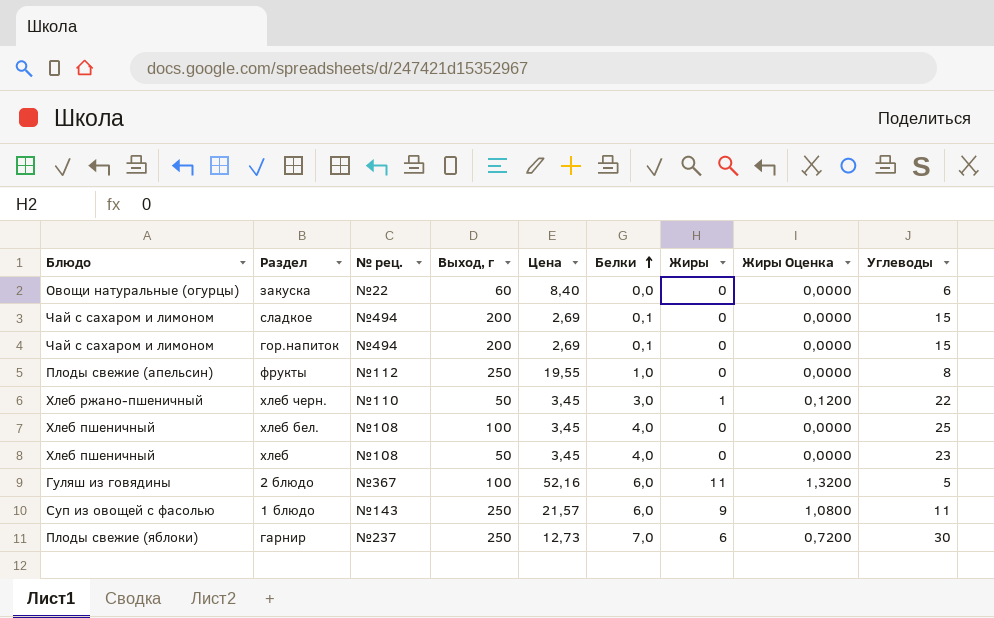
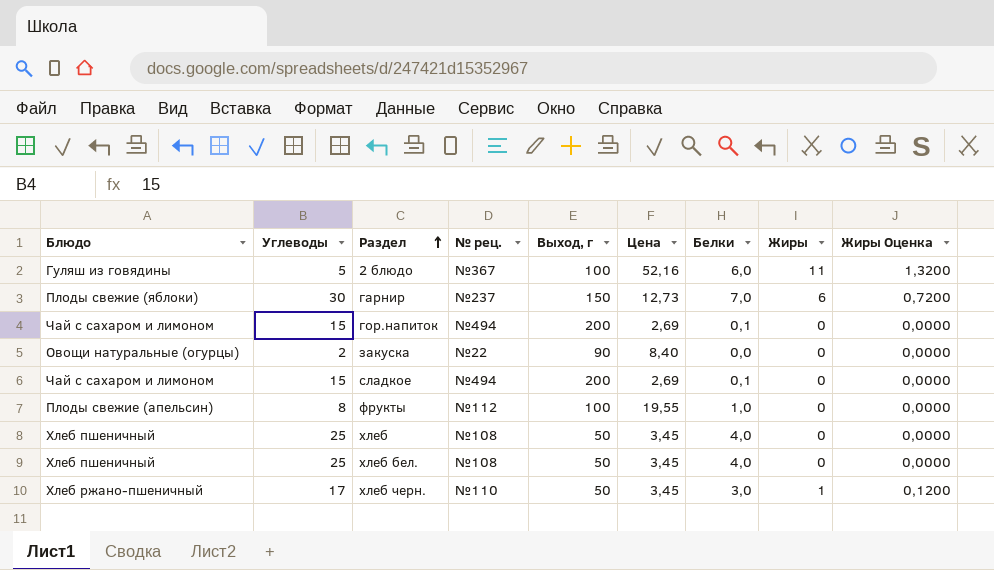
row order: Белки ascending -> Раздел ascending
column Углеводы | position: 9 -> 2
row 1 блюдо: Суп из овощей с фасолью | №143 | 250 | 21,57 | 6,0 | 9 | 1,0800 | 11 -> none
гарнир | Выход, г: 250 -> 150
закуска | Углеводы: 6 -> 2
закуска | Выход, г: 60 -> 90
фрукты | Выход, г: 250 -> 100
хлеб | Углеводы: 23 -> 25
хлеб бел. | Выход, г: 100 -> 50
хлеб черн. | Углеводы: 22 -> 17

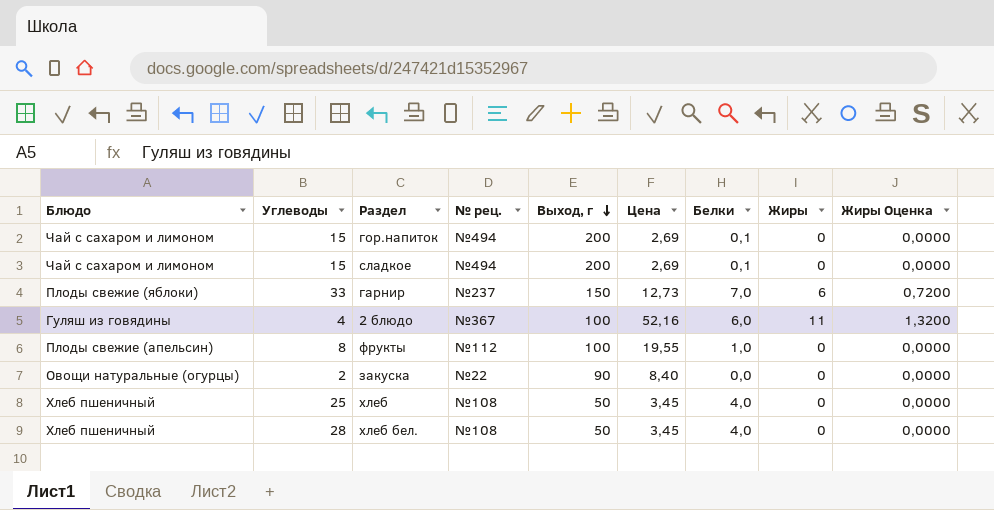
row order: Раздел ascending -> Выход, г descending
row хлеб черн.: Хлеб ржано-пшеничный | 17 | №110 | 50 | 3,45 | 3,0 | 1 | 0,1200 -> none
гарнир | Углеводы: 30 -> 33
2 блюдо | Углеводы: 5 -> 4
хлеб бел. | Углеводы: 25 -> 28

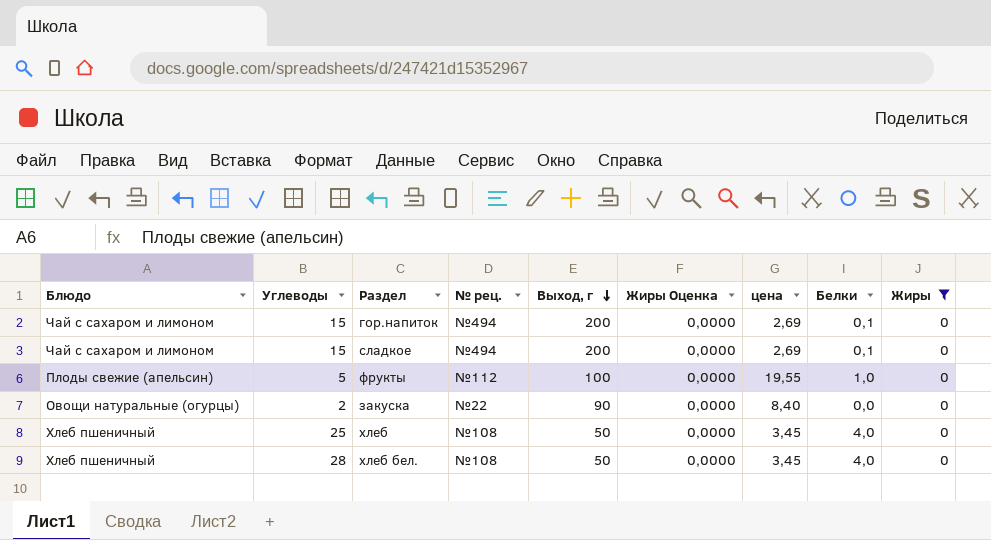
filter: none -> Жиры = 0
column Жиры Оценка | position: 9 -> 6
column name: Цена -> цена
фрукты | Углеводы: 8 -> 5

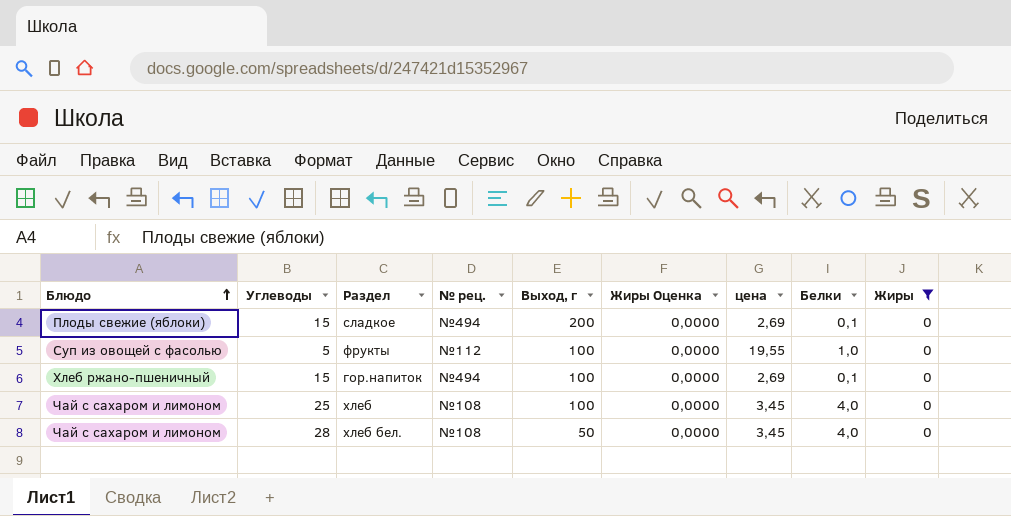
row order: Выход, г descending -> Блюдо ascending
row закуска: Овощи натуральные (огурцы) | 2 | №22 | 90 | 0,0000 | 8,40 | 0,0 | 0 -> none
сладкое | Блюдо: Чай с сахаром и лимоном -> Плоды свежие (яблоки)
фрукты | Блюдо: Плоды свежие (апельсин) -> Суп из овощей с фасолью
гор.напиток | Блюдо: Чай с сахаром и лимоном -> Хлеб ржано-пшеничный
гор.напиток | Выход, г: 200 -> 100
хлеб | Блюдо: Хлеб пшеничный -> Чай с сахаром и лимоном
хлеб | Выход, г: 50 -> 100
хлеб бел. | Блюдо: Хлеб пшеничный -> Чай с сахаром и лимоном

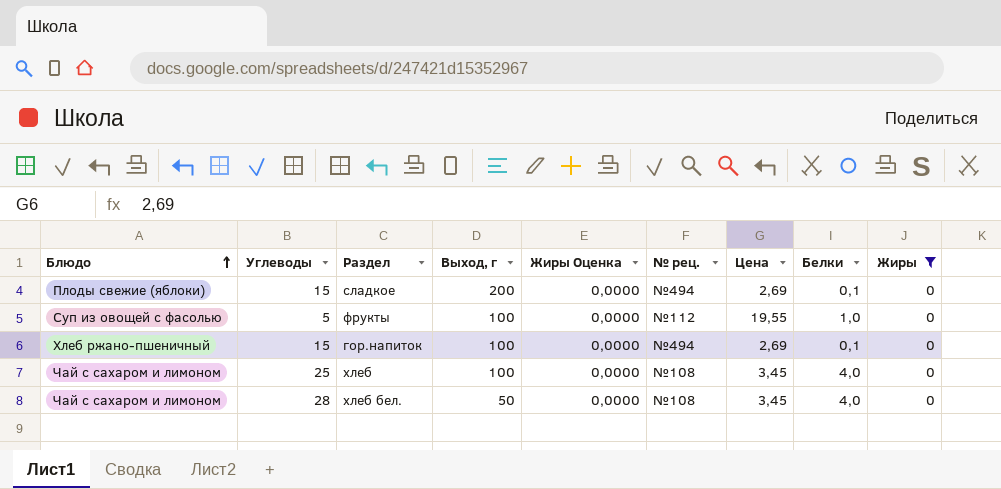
column № рец. | position: 4 -> 6
column name: цена -> Цена

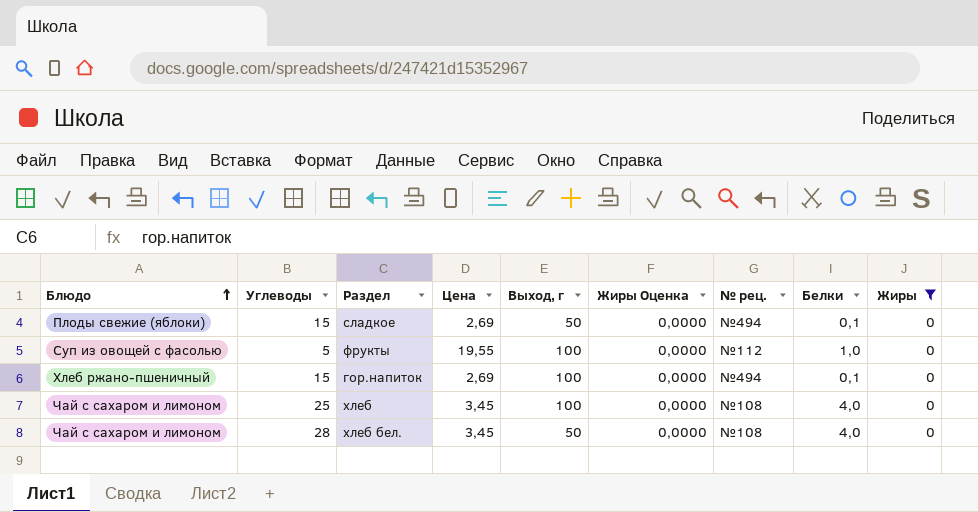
column Цена | position: 7 -> 4
сладкое | Выход, г: 200 -> 50

